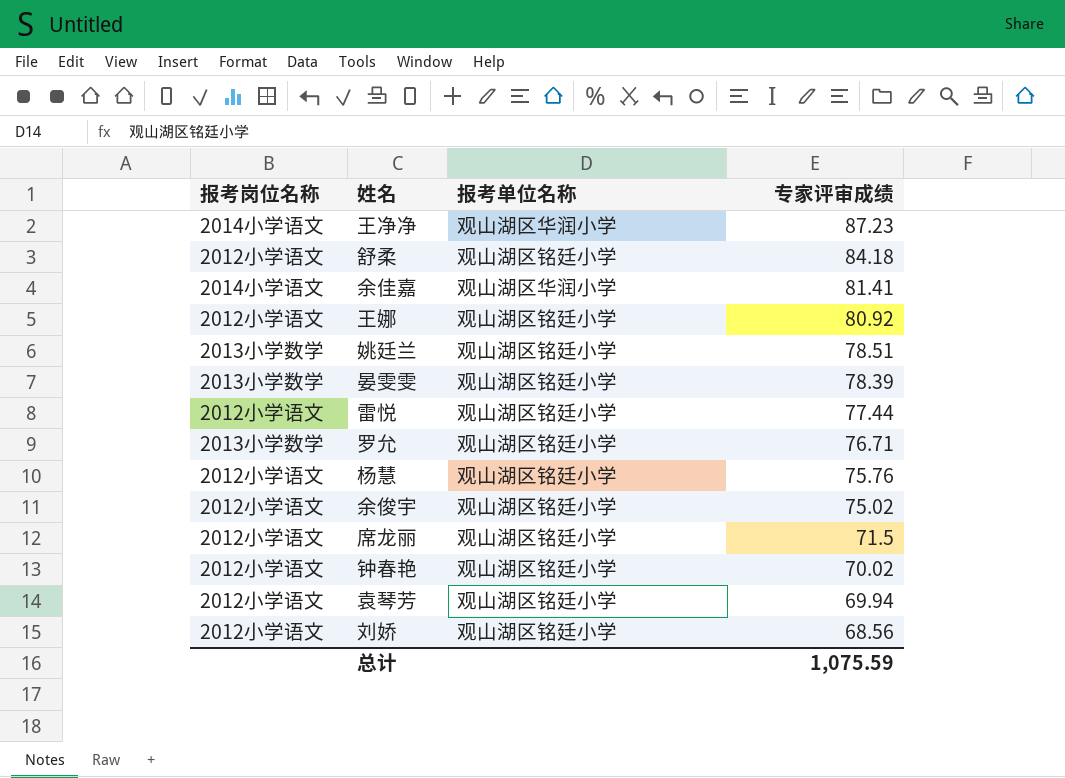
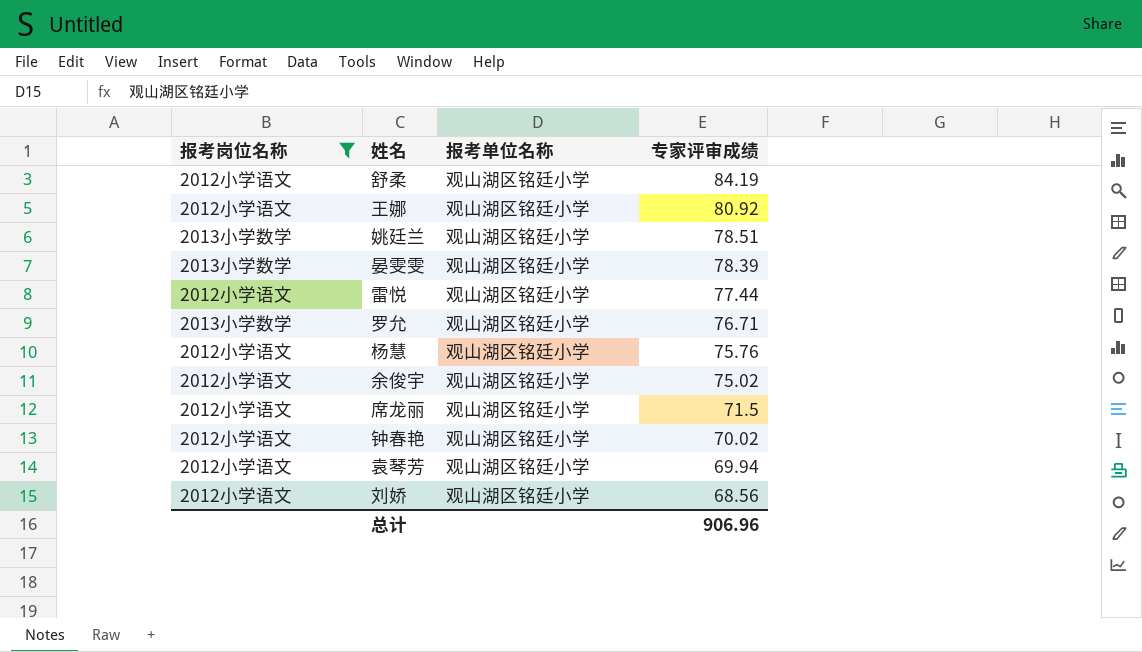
filter: none -> 报考岗位名称 != 2014小学语文
舒柔 | 专家评审成绩: 84.18 -> 84.19
总计 | 专家评审成绩: 1,075.59 -> 906.96

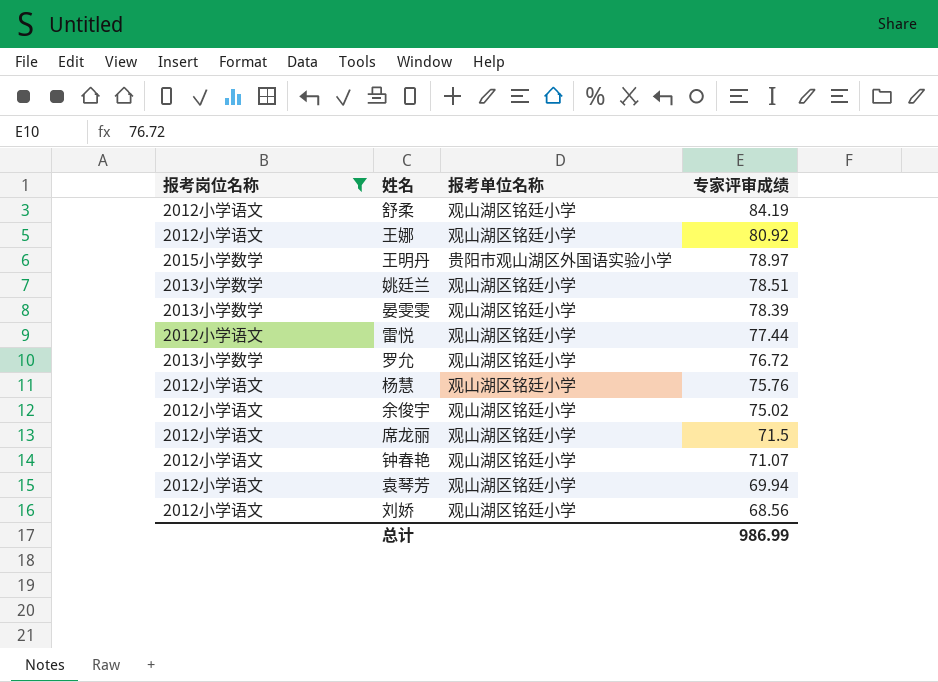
row 王明丹: none -> 2015小学数学 | 贵阳市观山湖区外国语实验小学 | 78.97
罗允 | 专家评审成绩: 76.71 -> 76.72
钟春艳 | 专家评审成绩: 70.02 -> 71.07
总计 | 专家评审成绩: 906.96 -> 986.99

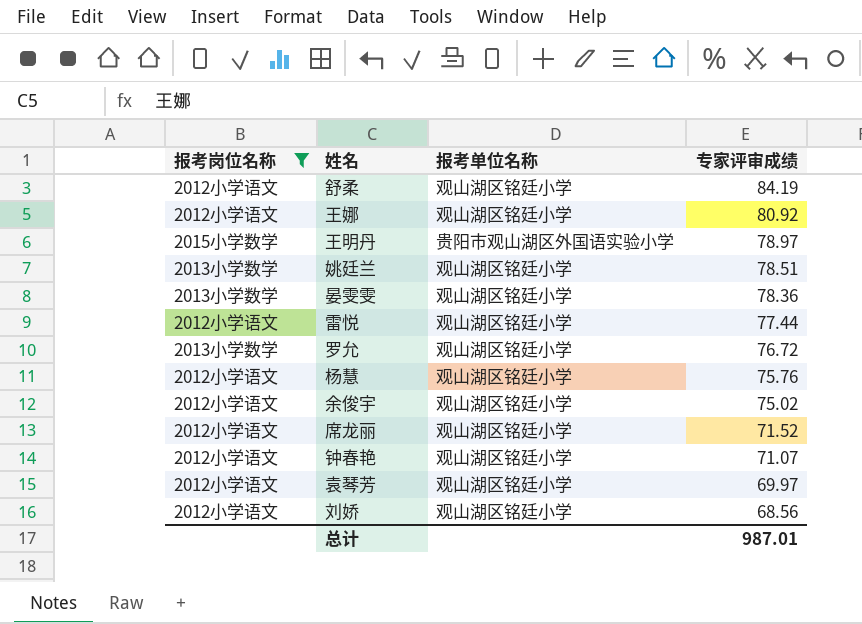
晏雯雯 | 专家评审成绩: 78.39 -> 78.36
席龙丽 | 专家评审成绩: 71.5 -> 71.52
袁琴芳 | 专家评审成绩: 69.94 -> 69.97
总计 | 专家评审成绩: 986.99 -> 987.01

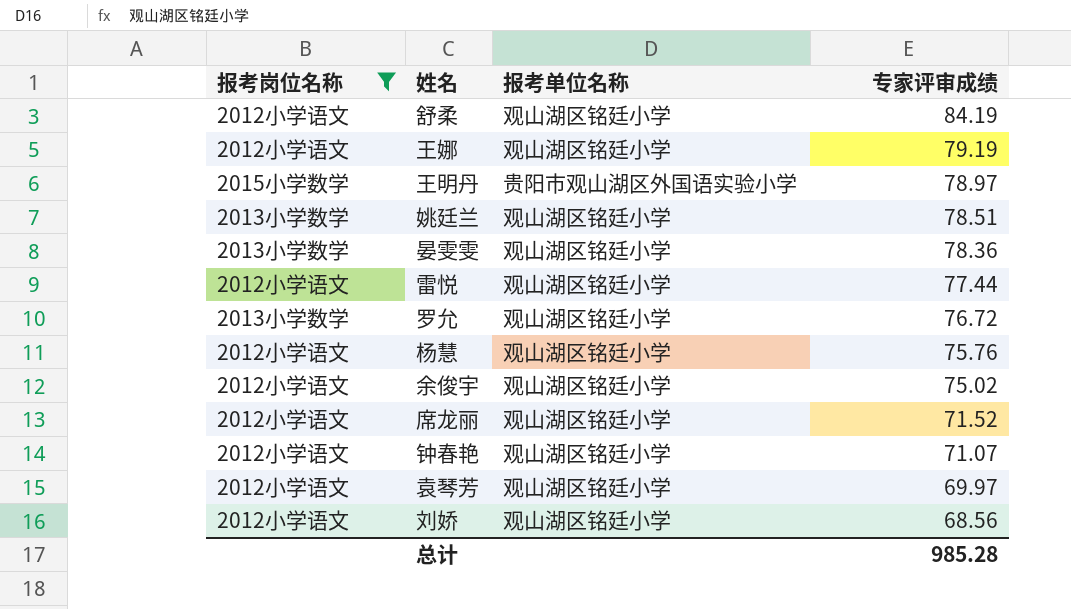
王娜 | 专家评审成绩: 80.92 -> 79.19
总计 | 专家评审成绩: 987.01 -> 985.28

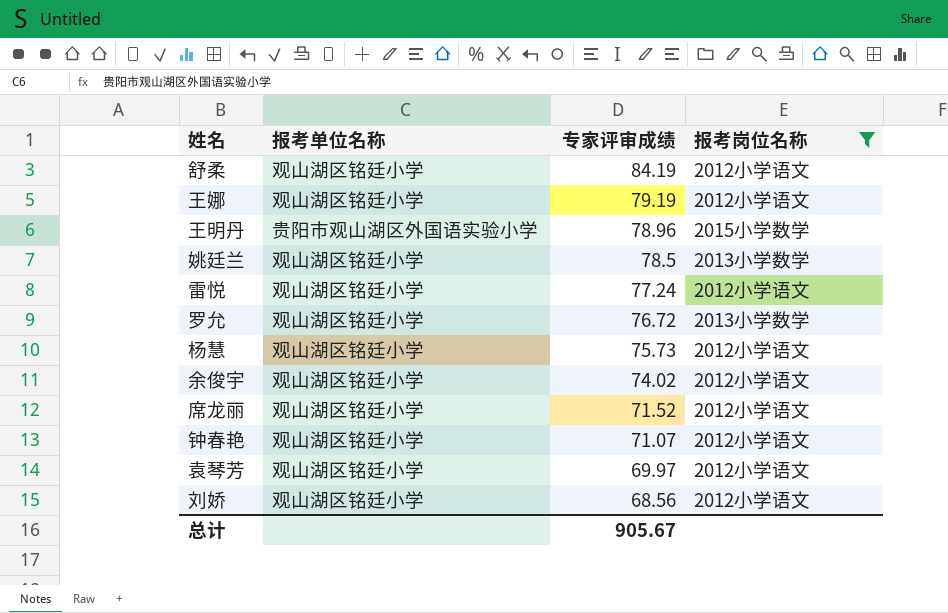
column 报考岗位名称 | position: 1 -> 4
row 晏雯雯: 2013小学数学 | 观山湖区铭廷小学 | 78.36 -> none
王明丹 | 专家评审成绩: 78.97 -> 78.96
姚廷兰 | 专家评审成绩: 78.51 -> 78.5
雷悦 | 专家评审成绩: 77.44 -> 77.24
杨慧 | 专家评审成绩: 75.76 -> 75.73
余俊宇 | 专家评审成绩: 75.02 -> 74.02
总计 | 专家评审成绩: 985.28 -> 905.67

